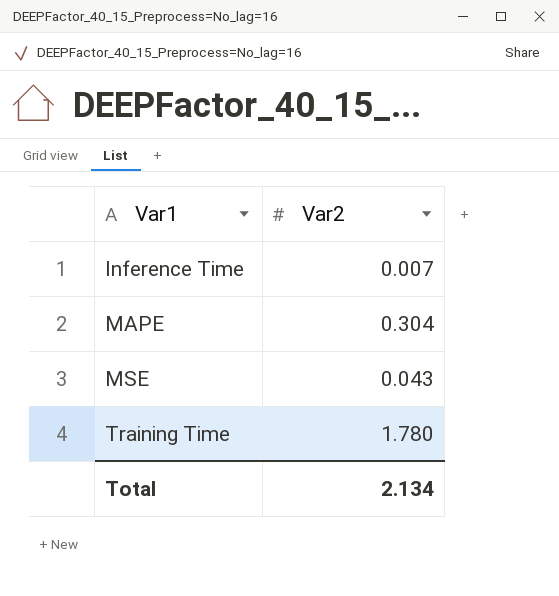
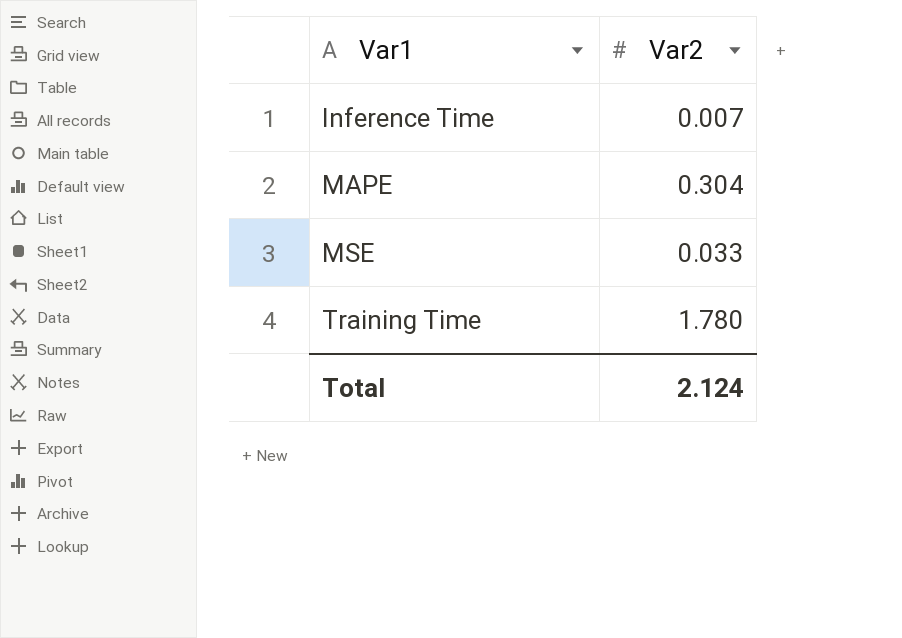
MSE | Var2: 0.043 -> 0.033
Total | Var2: 2.134 -> 2.124

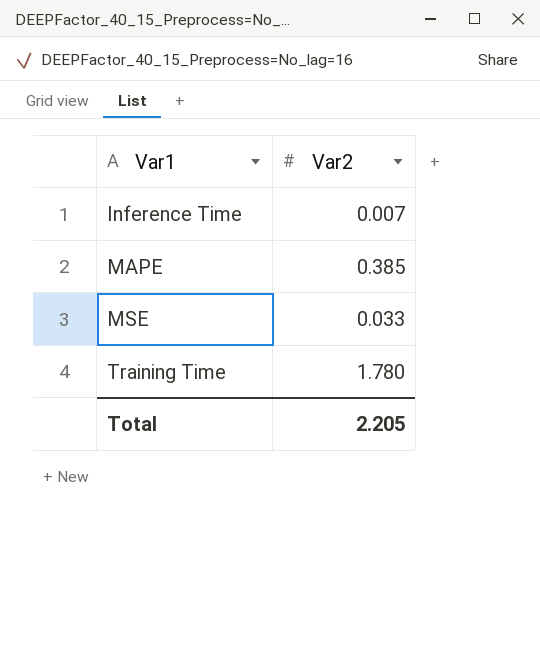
MAPE | Var2: 0.304 -> 0.385
Total | Var2: 2.124 -> 2.205

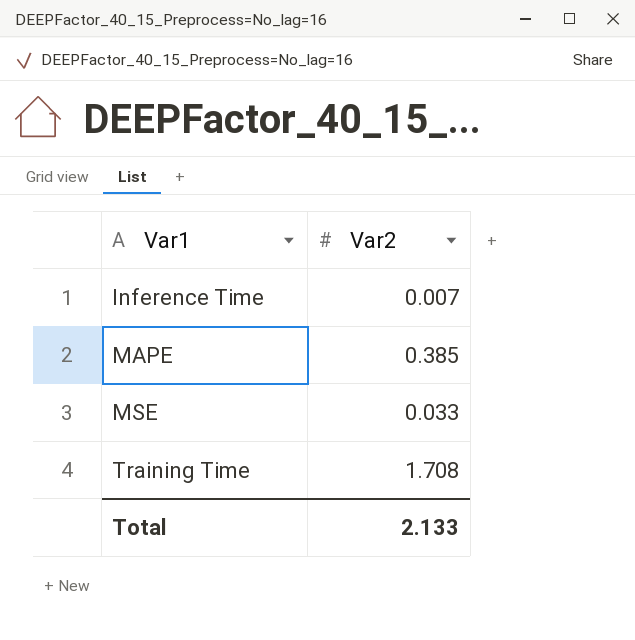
Training Time | Var2: 1.780 -> 1.708
Total | Var2: 2.205 -> 2.133

